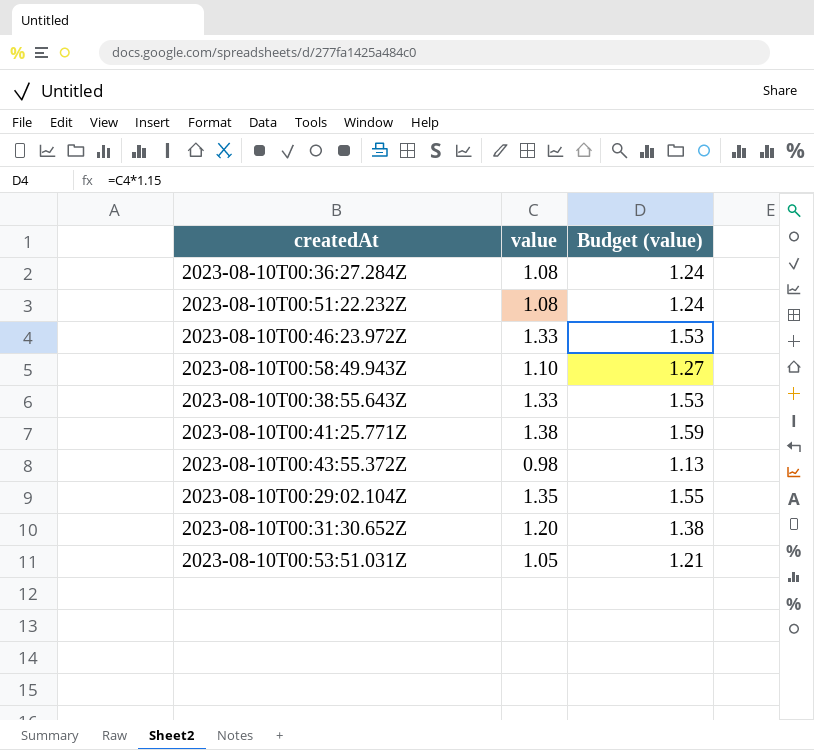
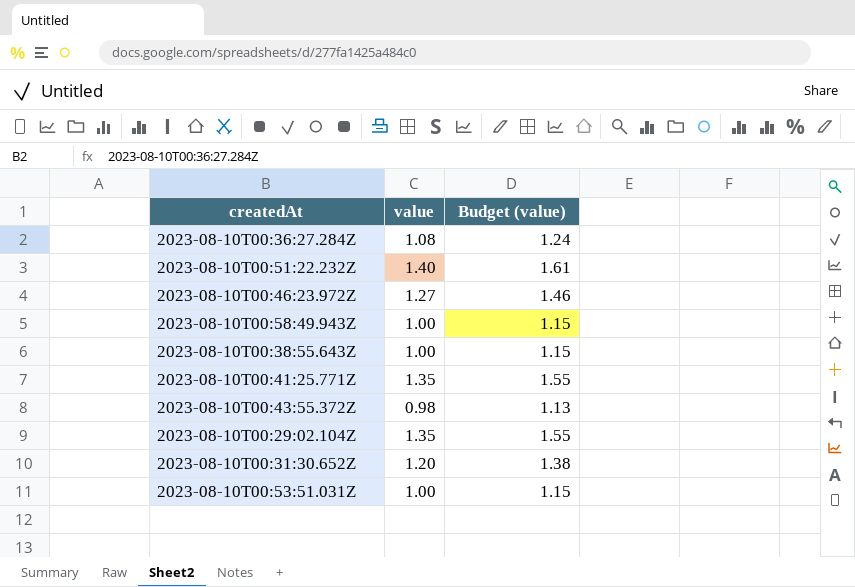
2023-08-10T00:51:22.232Z | value: 1.08 -> 1.40
2023-08-10T00:51:22.232Z | Budget (value): 1.24 -> 1.61
2023-08-10T00:46:23.972Z | value: 1.33 -> 1.27
2023-08-10T00:46:23.972Z | Budget (value): 1.53 -> 1.46
2023-08-10T00:58:49.943Z | value: 1.10 -> 1.00
2023-08-10T00:58:49.943Z | Budget (value): 1.27 -> 1.15
2023-08-10T00:38:55.643Z | value: 1.33 -> 1.00
2023-08-10T00:38:55.643Z | Budget (value): 1.53 -> 1.15
2023-08-10T00:41:25.771Z | value: 1.38 -> 1.35
2023-08-10T00:41:25.771Z | Budget (value): 1.59 -> 1.55
2023-08-10T00:53:51.031Z | value: 1.05 -> 1.00
2023-08-10T00:53:51.031Z | Budget (value): 1.21 -> 1.15

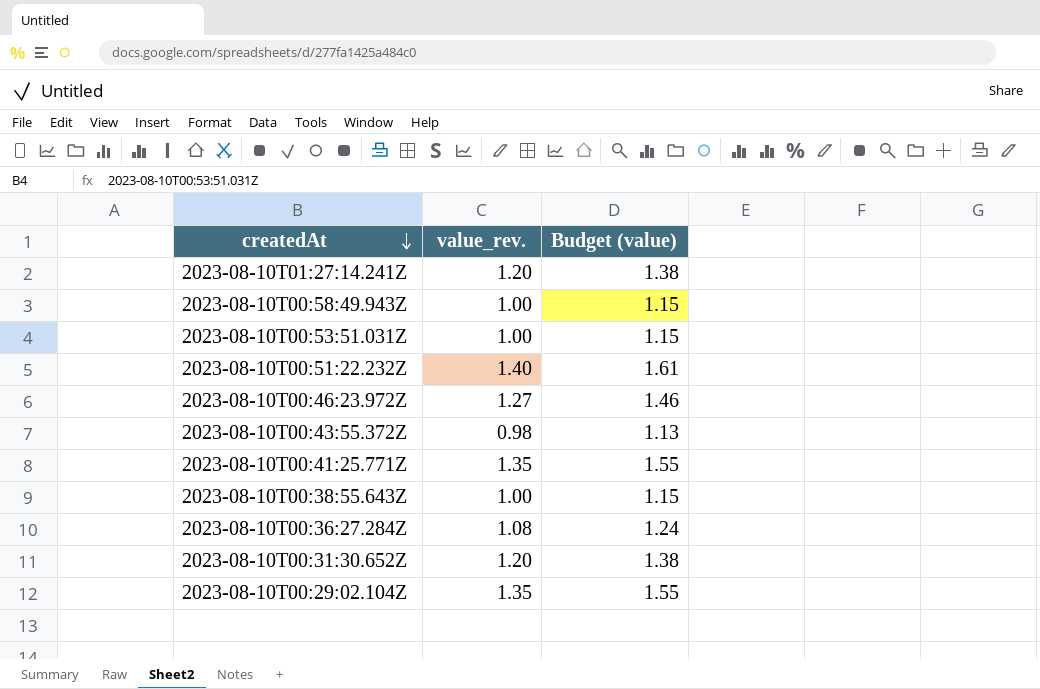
row order: none -> createdAt descending
column name: value -> value_rev.
row 2023-08-10T01:27:14.241Z: none -> 1.20 | 1.38

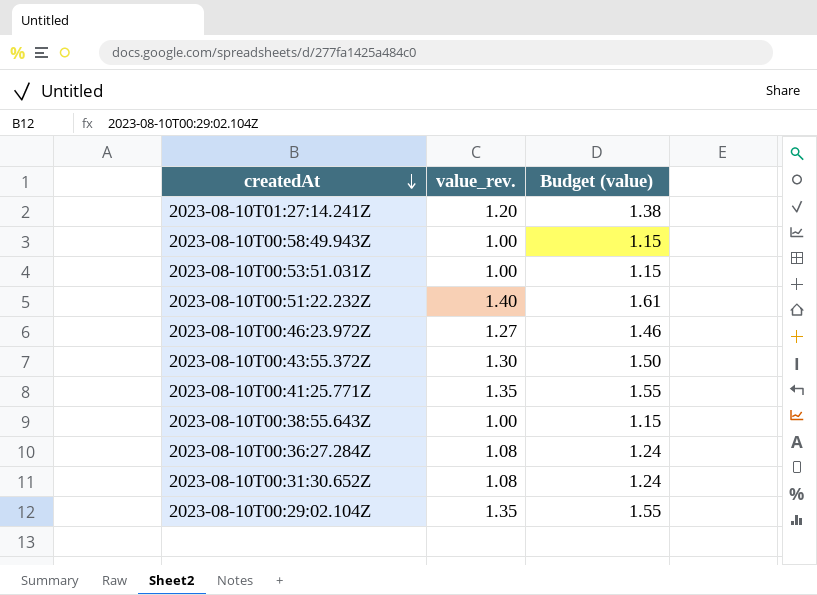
2023-08-10T00:43:55.372Z | value_rev.: 0.98 -> 1.30
2023-08-10T00:43:55.372Z | Budget (value): 1.13 -> 1.50
2023-08-10T00:31:30.652Z | value_rev.: 1.20 -> 1.08
2023-08-10T00:31:30.652Z | Budget (value): 1.38 -> 1.24

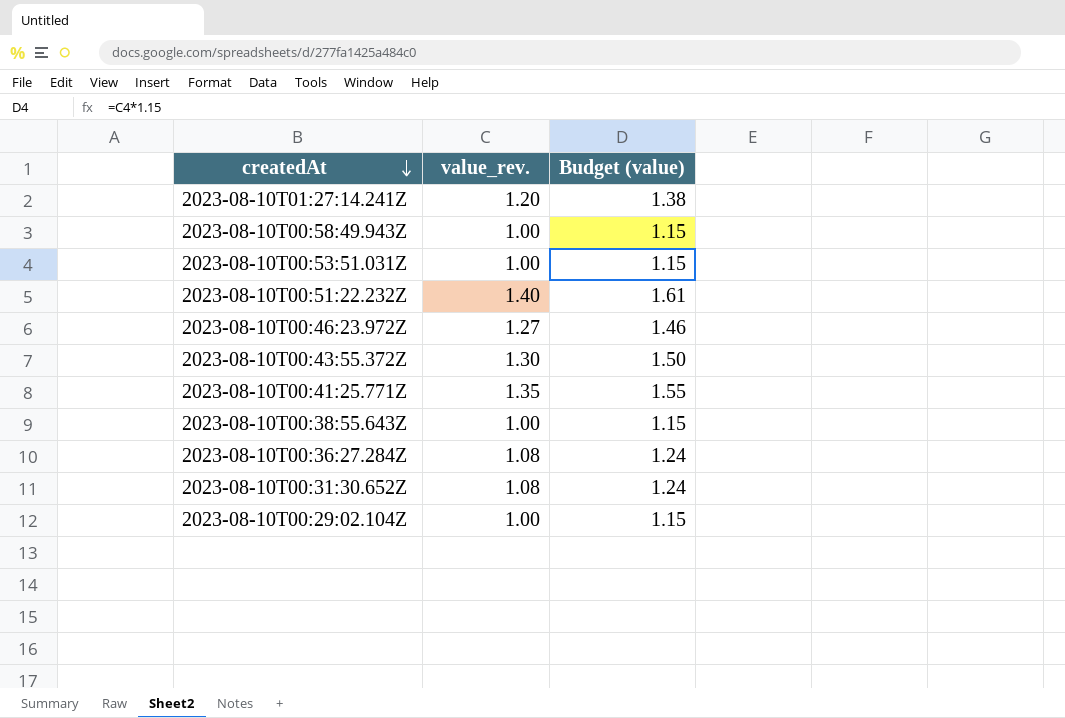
2023-08-10T00:29:02.104Z | value_rev.: 1.35 -> 1.00
2023-08-10T00:29:02.104Z | Budget (value): 1.55 -> 1.15

